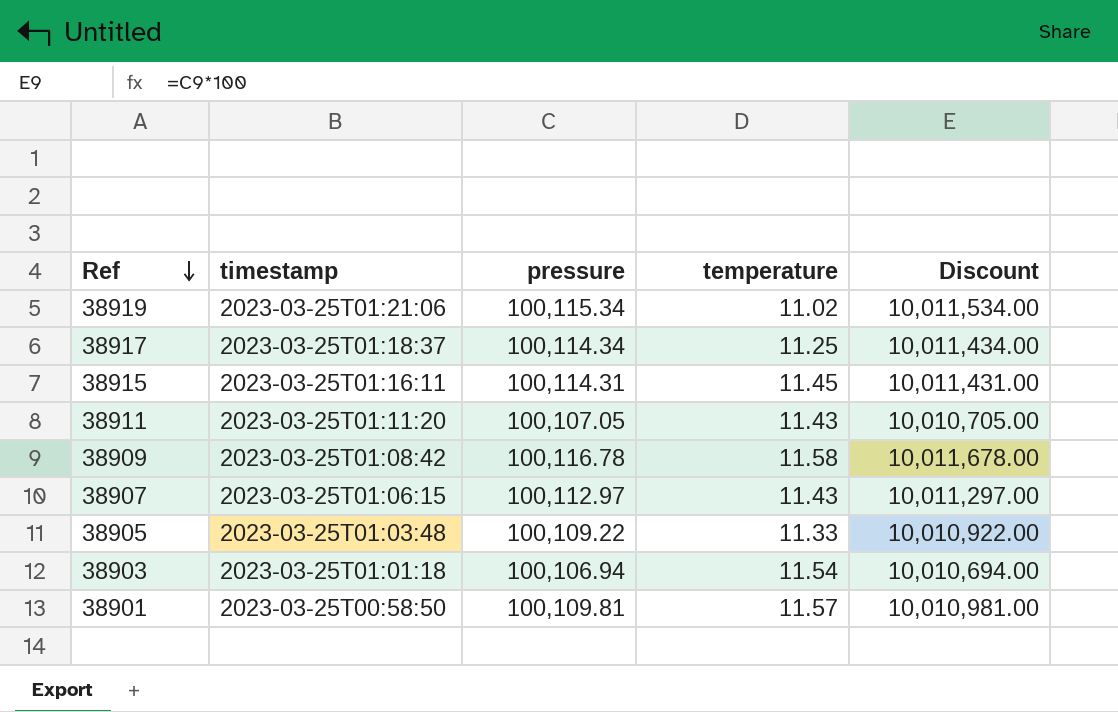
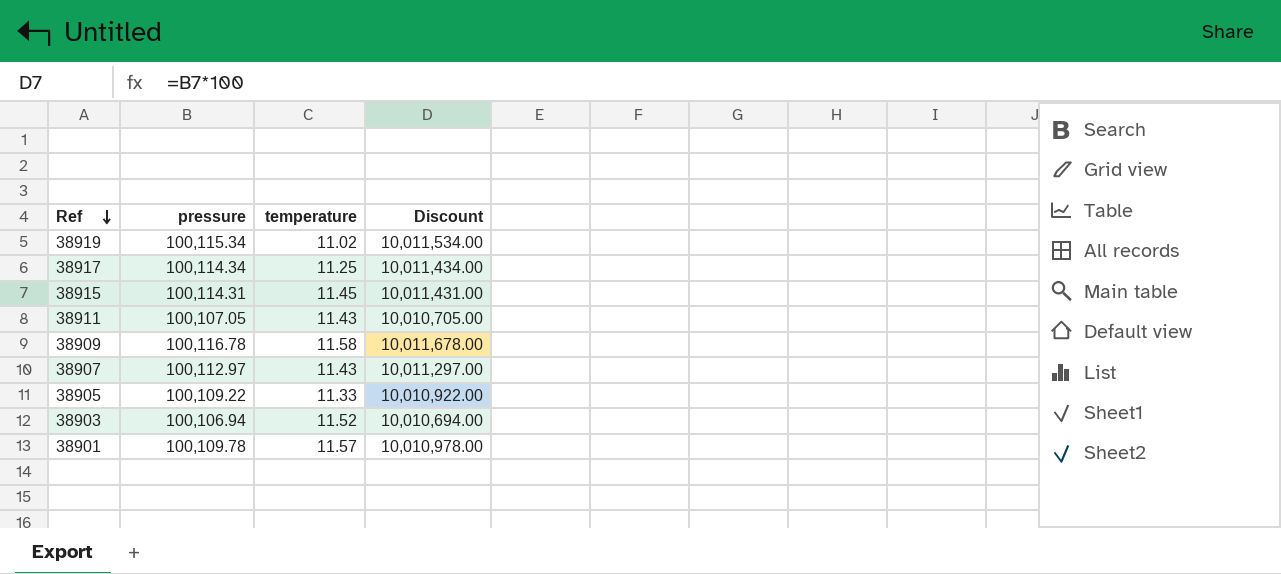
column timestamp | position: 2 -> none
38903 | temperature: 11.54 -> 11.52
38901 | pressure: 100,109.81 -> 100,109.78
38901 | Discount: 10,010,981.00 -> 10,010,978.00

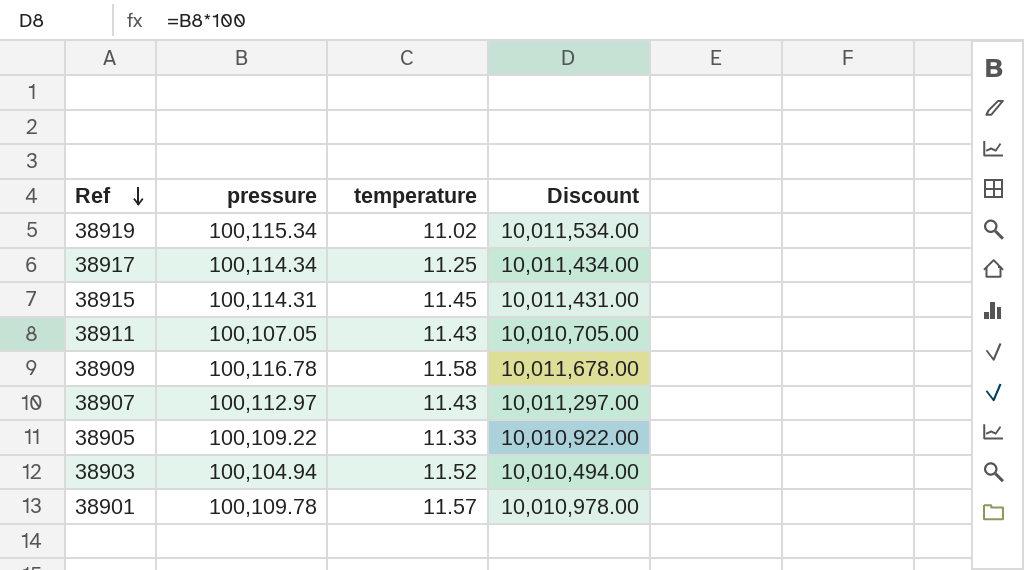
38903 | pressure: 100,106.94 -> 100,104.94
38903 | Discount: 10,010,694.00 -> 10,010,494.00

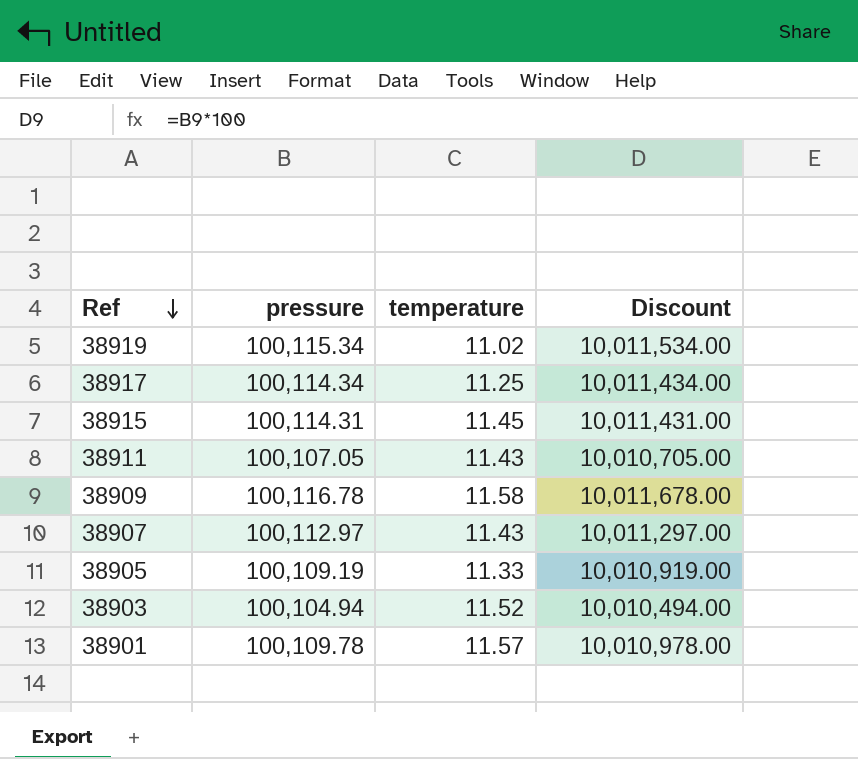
38905 | pressure: 100,109.22 -> 100,109.19
38905 | Discount: 10,010,922.00 -> 10,010,919.00

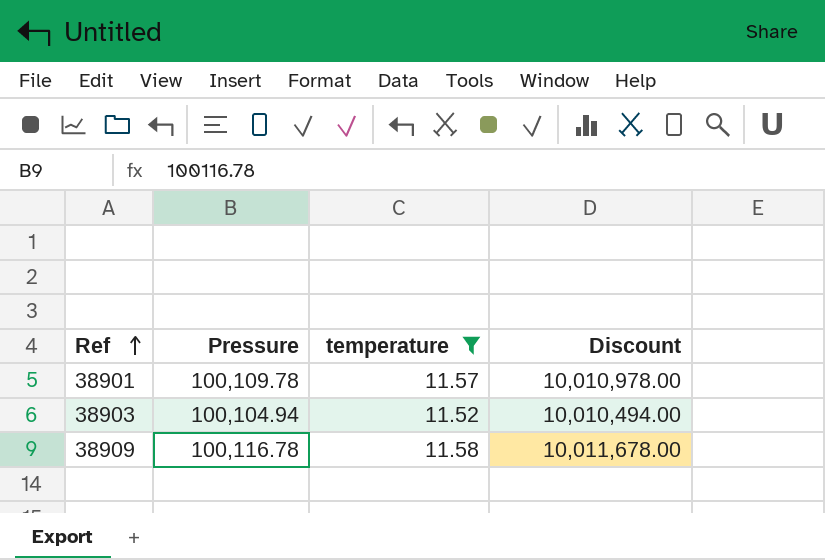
filter: none -> temperature >= 11.52
row order: Ref descending -> Ref ascending
column name: pressure -> Pressure

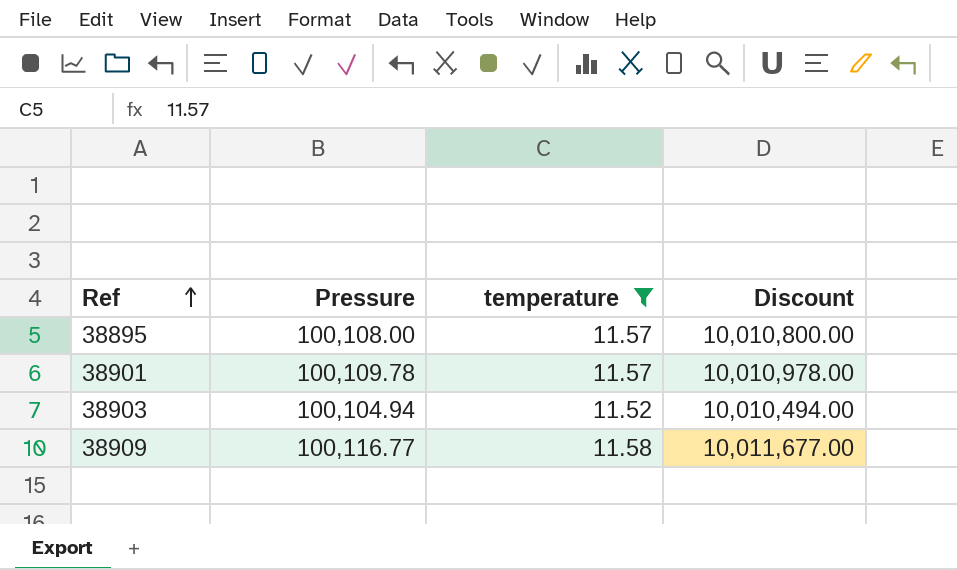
row 38895: none -> 100,108.00 | 11.57 | 10,010,800.00
38909 | Pressure: 100,116.78 -> 100,116.77
38909 | Discount: 10,011,678.00 -> 10,011,677.00

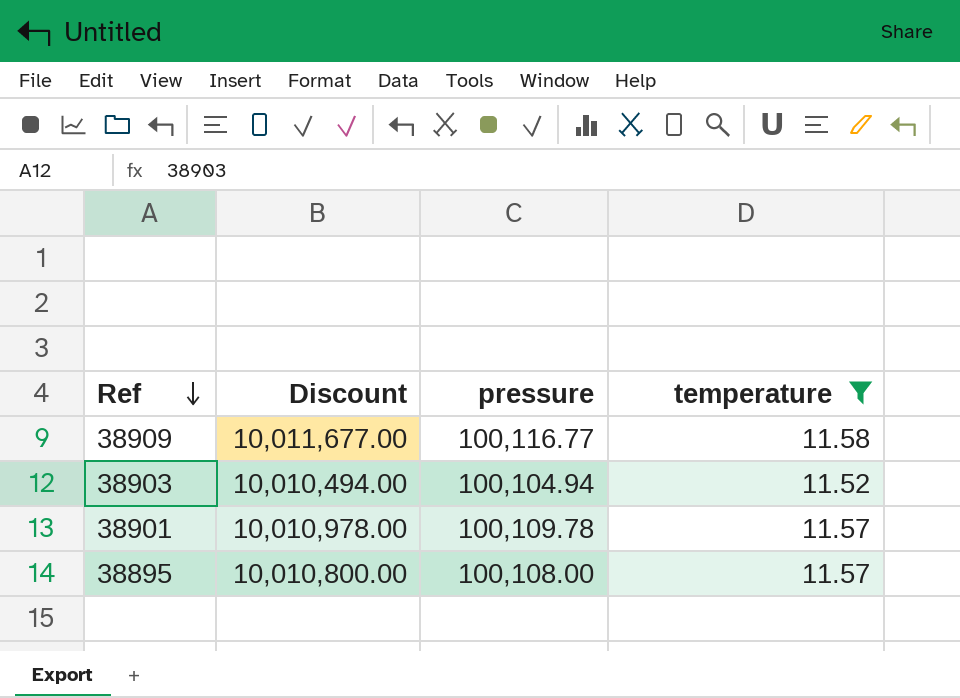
row order: Ref ascending -> Ref descending
column Discount | position: 4 -> 2
column name: Pressure -> pressure

